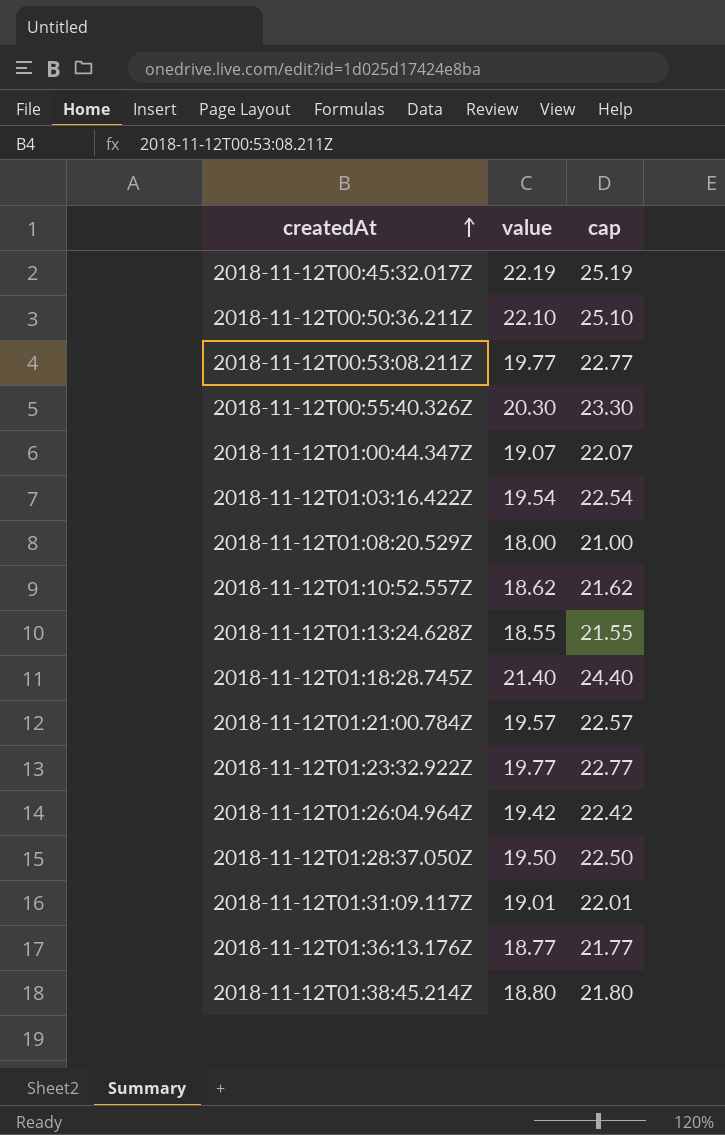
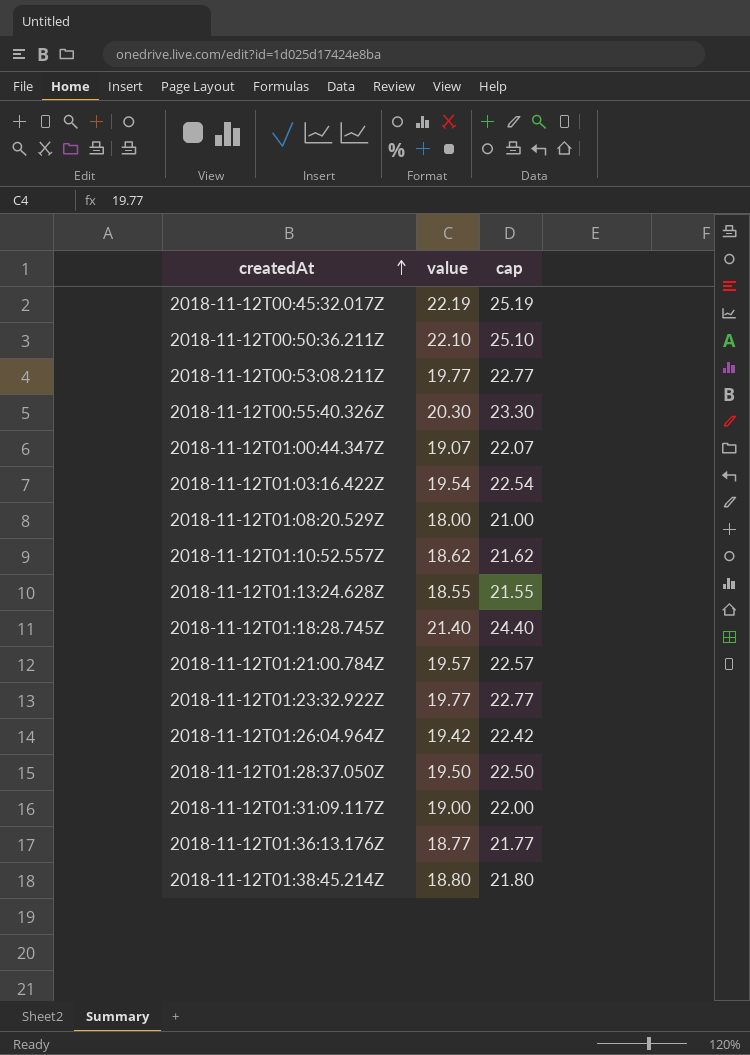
2018-11-12T01:31:09.117Z | value: 19.01 -> 19.00
2018-11-12T01:31:09.117Z | cap: 22.01 -> 22.00

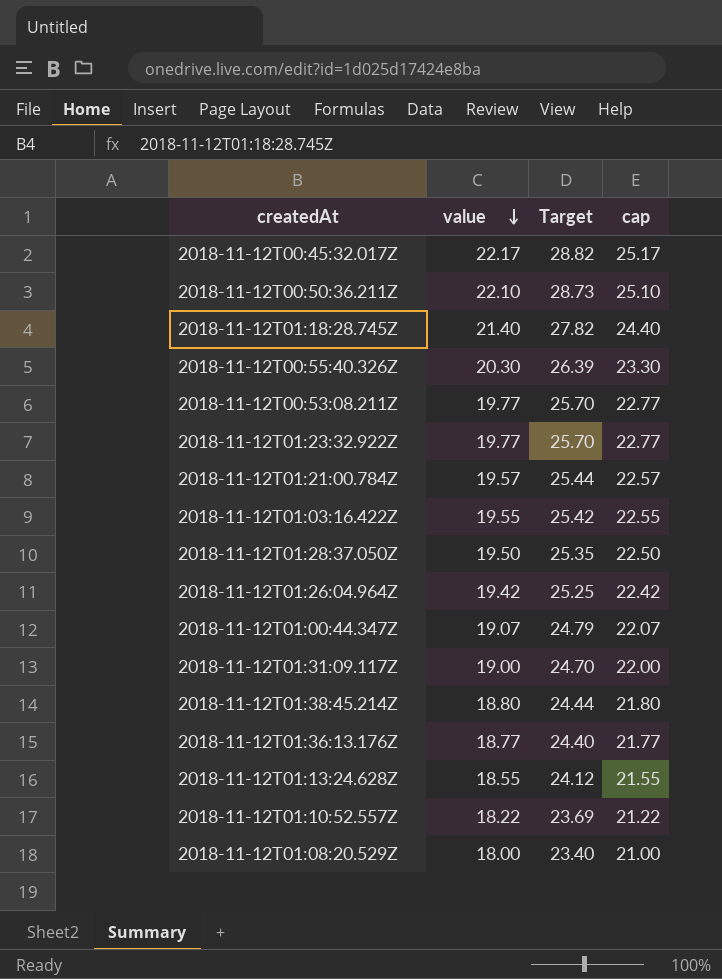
row order: createdAt ascending -> value descending
column Target | formula: none -> [value] * 1.3
2018-11-12T00:45:32.017Z | value: 22.19 -> 22.17
2018-11-12T00:45:32.017Z | cap: 25.19 -> 25.17
2018-11-12T01:03:16.422Z | value: 19.54 -> 19.55
2018-11-12T01:03:16.422Z | cap: 22.54 -> 22.55
2018-11-12T01:10:52.557Z | value: 18.62 -> 18.22
2018-11-12T01:10:52.557Z | cap: 21.62 -> 21.22

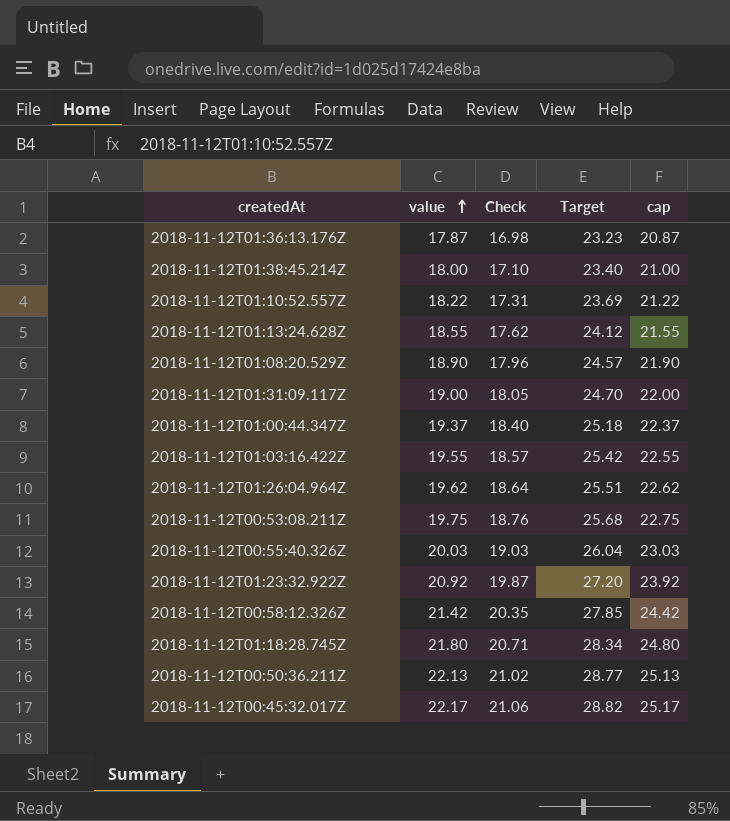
row order: value descending -> value ascending
column Check | formula: none -> [value] * 0.95
row 2018-11-12T01:21:00.784Z: 19.57 | 25.44 | 22.57 -> none
row 2018-11-12T01:28:37.050Z: 19.50 | 25.35 | 22.50 -> none
2018-11-12T01:36:13.176Z | value: 18.77 -> 17.87
2018-11-12T01:36:13.176Z | Target: 24.40 -> 23.23
2018-11-12T01:36:13.176Z | cap: 21.77 -> 20.87
2018-11-12T01:38:45.214Z | value: 18.80 -> 18.00
2018-11-12T01:38:45.214Z | Target: 24.44 -> 23.40
2018-11-12T01:38:45.214Z | cap: 21.80 -> 21.00
2018-11-12T01:08:20.529Z | value: 18.00 -> 18.90
2018-11-12T01:08:20.529Z | Target: 23.40 -> 24.57
2018-11-12T01:08:20.529Z | cap: 21.00 -> 21.90
2018-11-12T01:00:44.347Z | value: 19.07 -> 19.37
2018-11-12T01:00:44.347Z | Target: 24.79 -> 25.18
2018-11-12T01:00:44.347Z | cap: 22.07 -> 22.37
2018-11-12T01:26:04.964Z | value: 19.42 -> 19.62
2018-11-12T01:26:04.964Z | Target: 25.25 -> 25.51
2018-11-12T01:26:04.964Z | cap: 22.42 -> 22.62
2018-11-12T00:53:08.211Z | value: 19.77 -> 19.75
2018-11-12T00:53:08.211Z | Target: 25.70 -> 25.68
2018-11-12T00:53:08.211Z | cap: 22.77 -> 22.75
2018-11-12T00:55:40.326Z | value: 20.30 -> 20.03
2018-11-12T00:55:40.326Z | Target: 26.39 -> 26.04
2018-11-12T00:55:40.326Z | cap: 23.30 -> 23.03
2018-11-12T01:23:32.922Z | value: 19.77 -> 20.92
2018-11-12T01:23:32.922Z | Target: 25.70 -> 27.20
2018-11-12T01:23:32.922Z | cap: 22.77 -> 23.92
row 2018-11-12T00:58:12.326Z: none -> 21.42 | 20.35 | 27.85 | 24.42
2018-11-12T01:18:28.745Z | value: 21.40 -> 21.80
2018-11-12T01:18:28.745Z | Target: 27.82 -> 28.34
2018-11-12T01:18:28.745Z | cap: 24.40 -> 24.80
2018-11-12T00:50:36.211Z | value: 22.10 -> 22.13
2018-11-12T00:50:36.211Z | Target: 28.73 -> 28.77
2018-11-12T00:50:36.211Z | cap: 25.10 -> 25.13

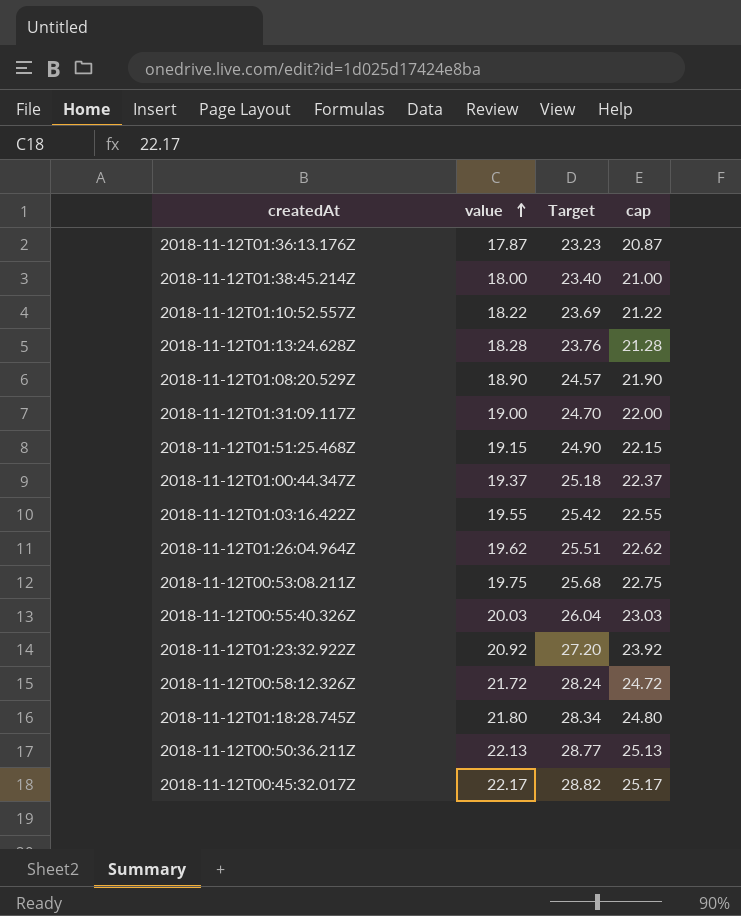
column Check | formula: [value] * 0.95 -> none
2018-11-12T01:13:24.628Z | value: 18.55 -> 18.28
2018-11-12T01:13:24.628Z | Target: 24.12 -> 23.76
2018-11-12T01:13:24.628Z | cap: 21.55 -> 21.28
row 2018-11-12T01:51:25.468Z: none -> 19.15 | 24.90 | 22.15
2018-11-12T00:58:12.326Z | value: 21.42 -> 21.72
2018-11-12T00:58:12.326Z | Target: 27.85 -> 28.24
2018-11-12T00:58:12.326Z | cap: 24.42 -> 24.72

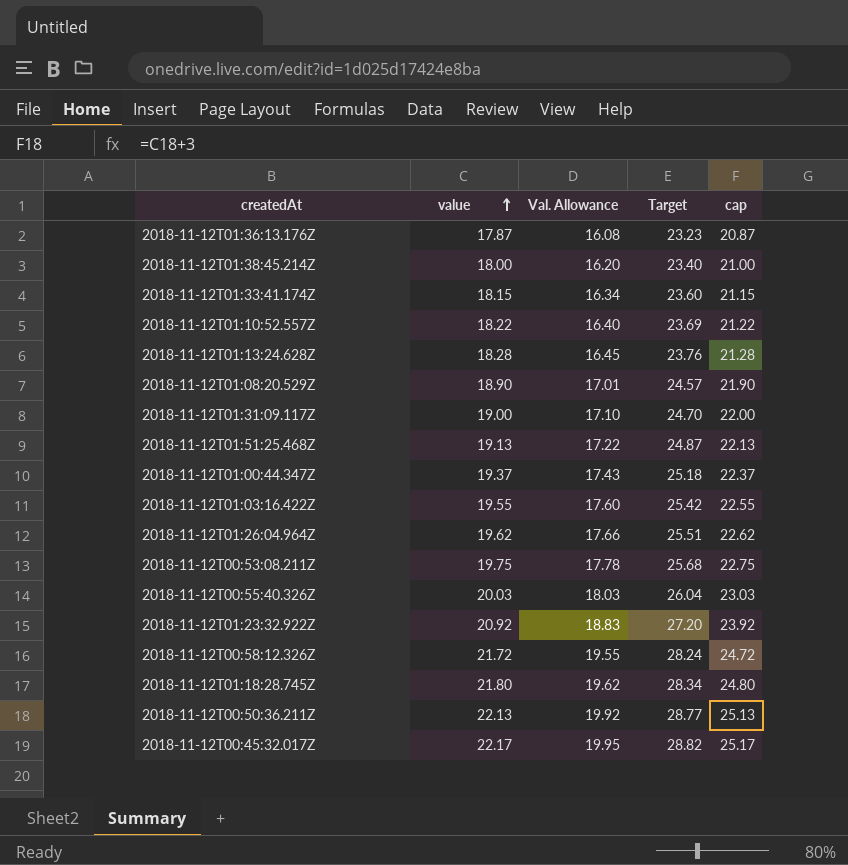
column Val. Allowance | formula: none -> [value] * 0.9
row 2018-11-12T01:33:41.174Z: none -> 18.15 | 16.34 | 23.60 | 21.15
2018-11-12T01:51:25.468Z | value: 19.15 -> 19.13
2018-11-12T01:51:25.468Z | Target: 24.90 -> 24.87
2018-11-12T01:51:25.468Z | cap: 22.15 -> 22.13

